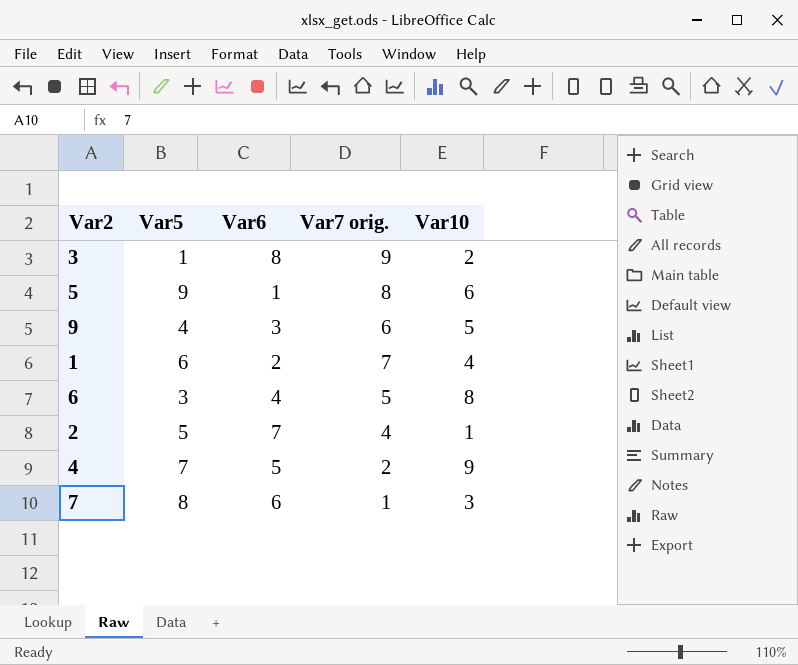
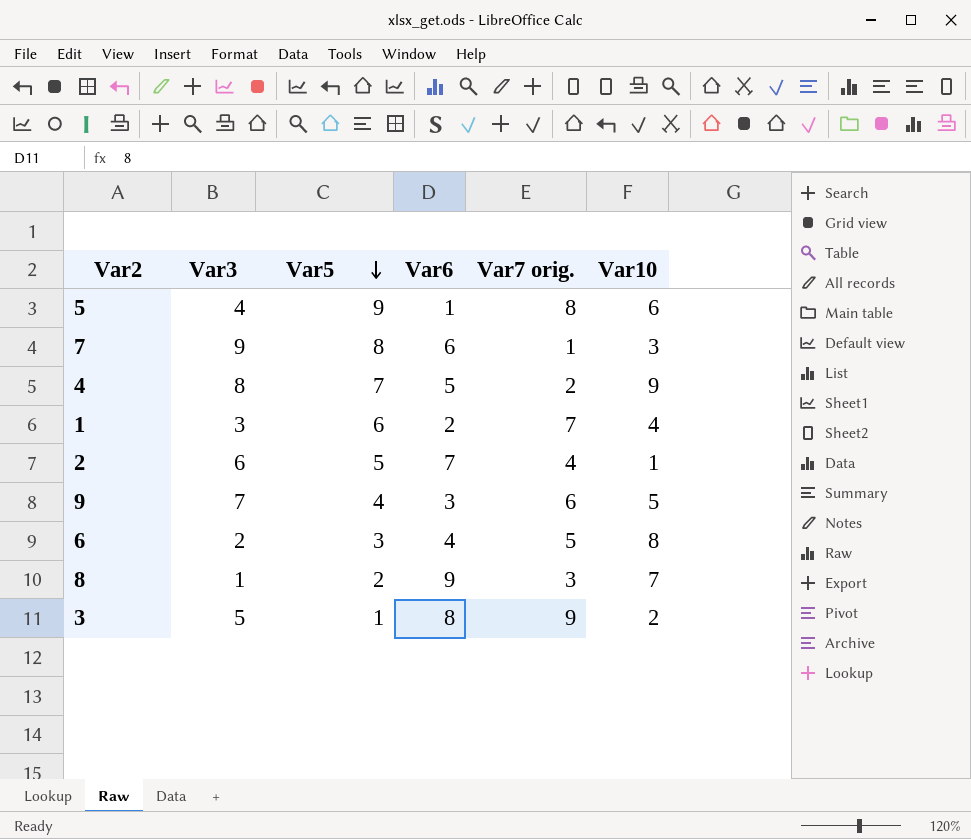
row order: none -> Var5 descending
column Var3 | position: none -> 2
row 8: none -> 1 | 2 | 9 | 3 | 7

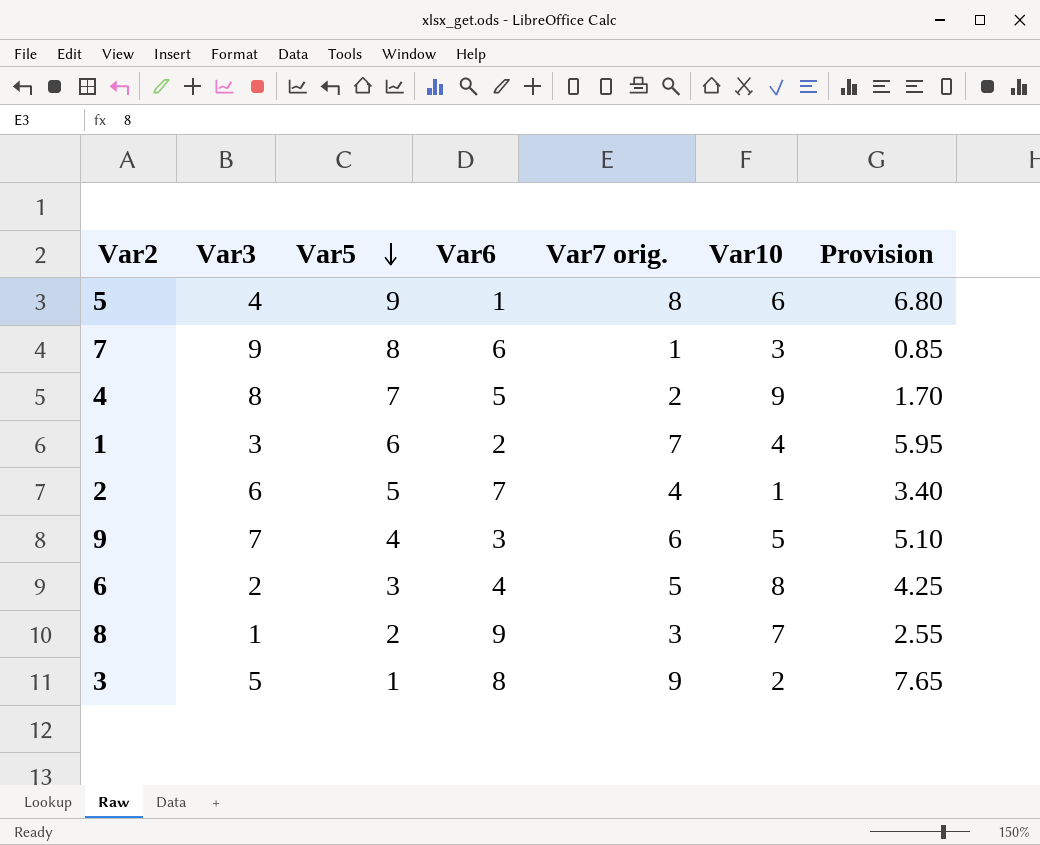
column Provision | formula: none -> [Var7 orig.] * 0.85

